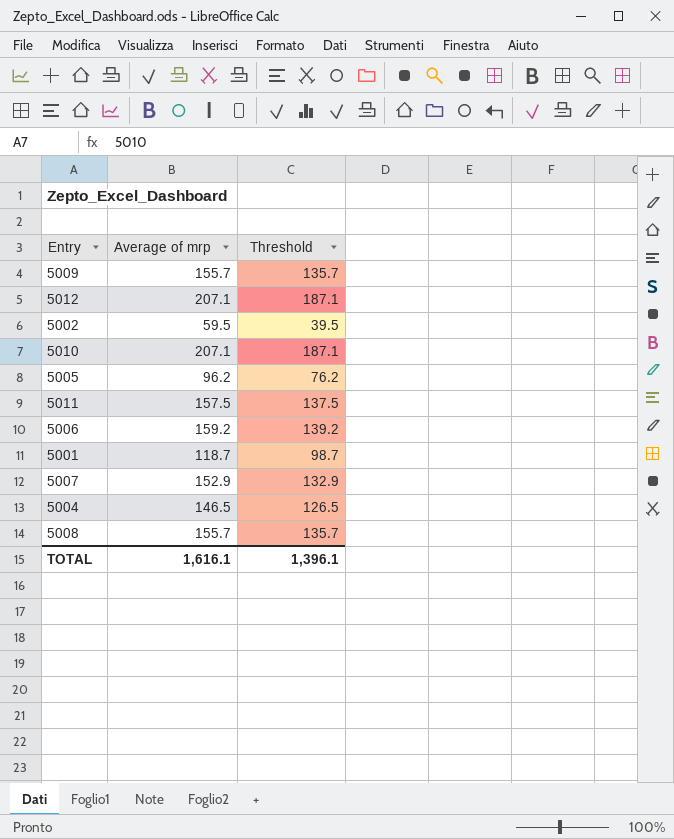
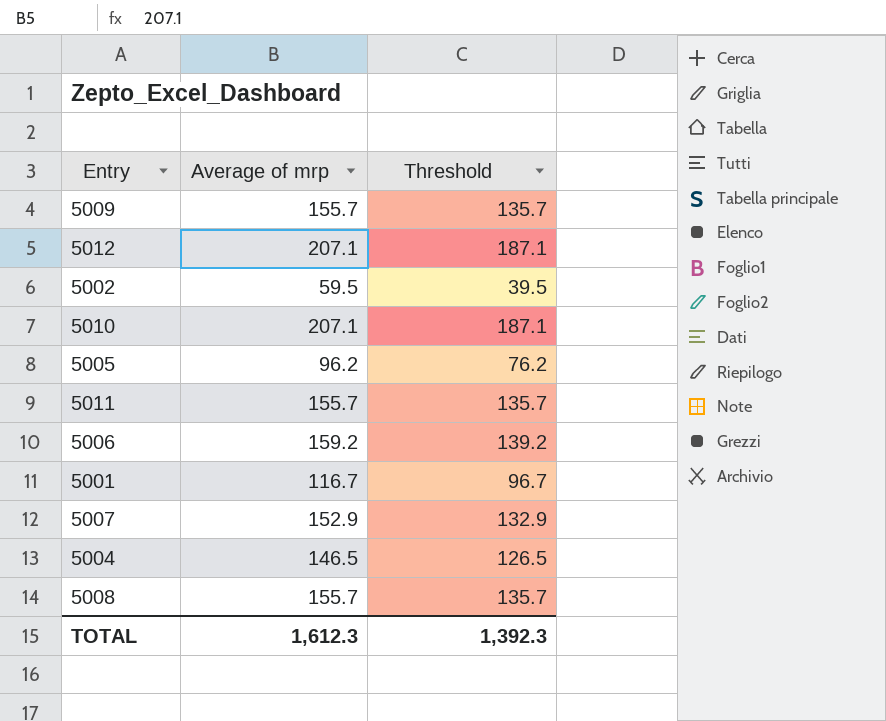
5011 | Average of mrp: 157.5 -> 155.7
5011 | Threshold: 137.5 -> 135.7
5001 | Average of mrp: 118.7 -> 116.7
5001 | Threshold: 98.7 -> 96.7
TOTAL | Average of mrp: 1,616.1 -> 1,612.3
TOTAL | Threshold: 1,396.1 -> 1,392.3

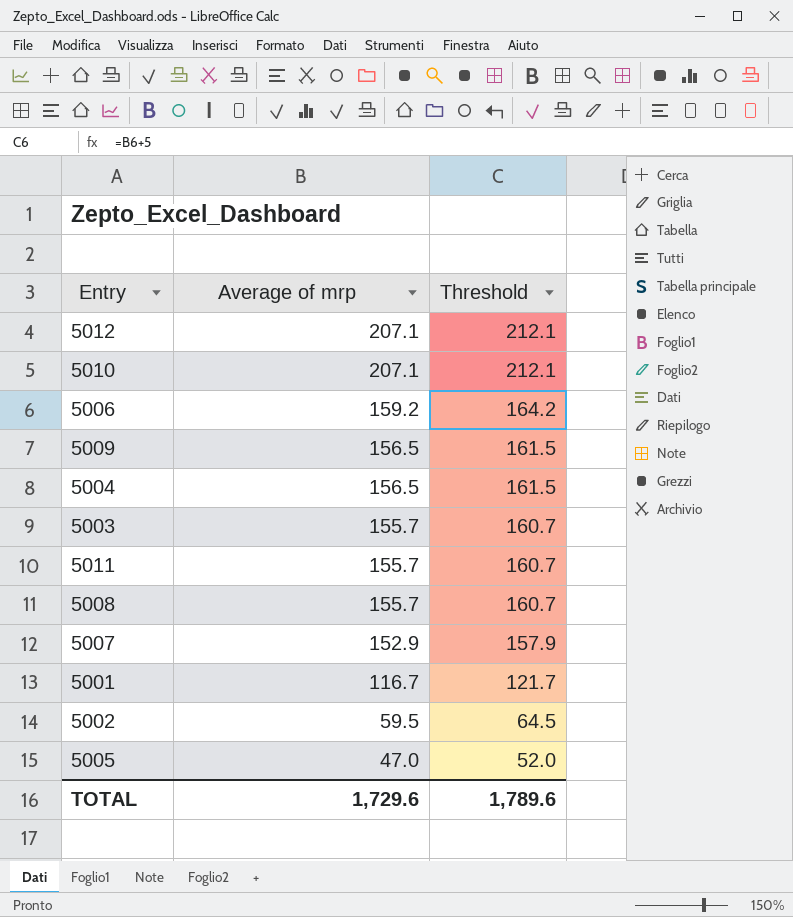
row order: none -> Average of mrp descending
column Threshold | formula: [Average of mrp] - 20 -> [Average of mrp] + 5
5009 | Average of mrp: 155.7 -> 156.5
5004 | Average of mrp: 146.5 -> 156.5
row 5003: none -> 155.7 | 160.7
5005 | Average of mrp: 96.2 -> 47.0
TOTAL | Average of mrp: 1,612.3 -> 1,729.6
TOTAL | Threshold: 1,392.3 -> 1,789.6

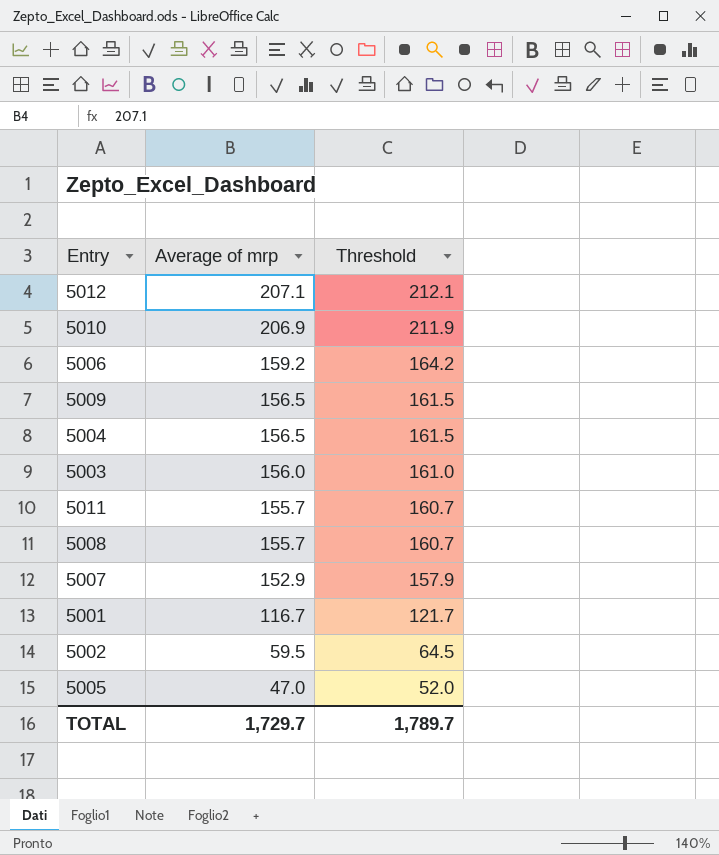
5010 | Average of mrp: 207.1 -> 206.9
5010 | Threshold: 212.1 -> 211.9
5003 | Average of mrp: 155.7 -> 156.0
5003 | Threshold: 160.7 -> 161.0
TOTAL | Average of mrp: 1,729.6 -> 1,729.7
TOTAL | Threshold: 1,789.6 -> 1,789.7

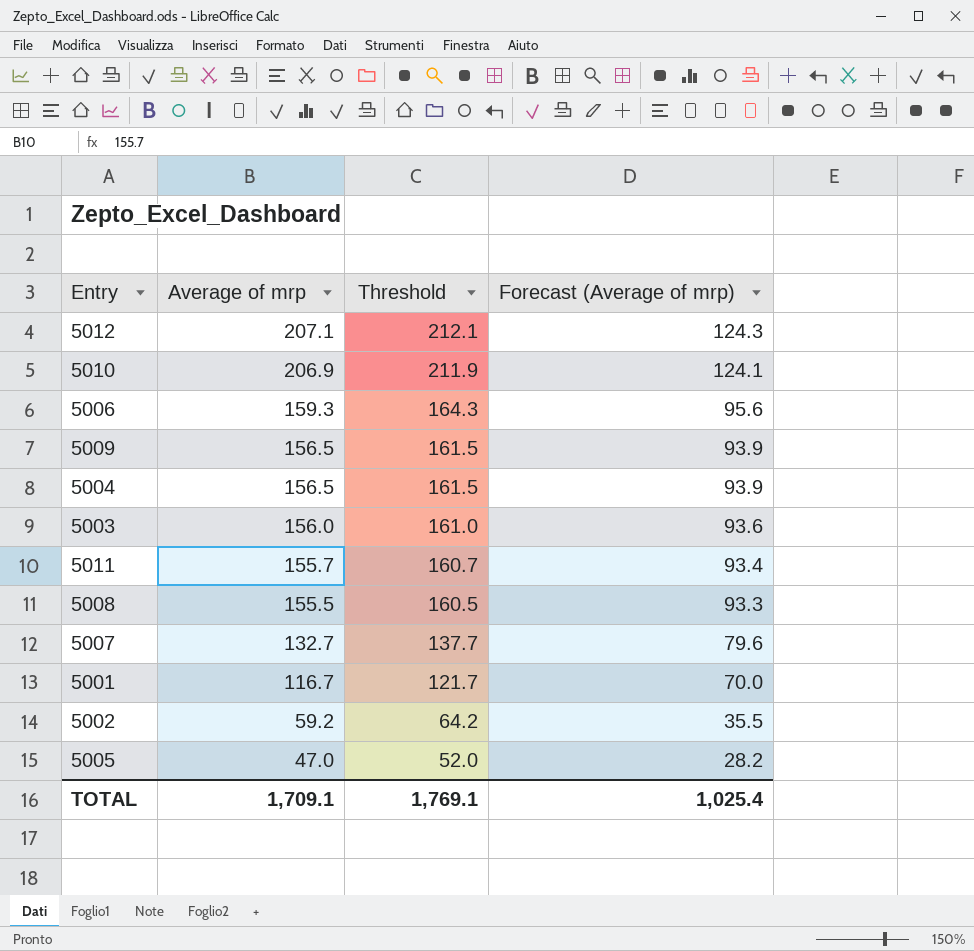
column Forecast (Average of mrp) | formula: none -> [Average of mrp] * 0.6
5006 | Average of mrp: 159.2 -> 159.3
5006 | Threshold: 164.2 -> 164.3
5008 | Average of mrp: 155.7 -> 155.5
5008 | Threshold: 160.7 -> 160.5
5007 | Average of mrp: 152.9 -> 132.7
5007 | Threshold: 157.9 -> 137.7
5002 | Average of mrp: 59.5 -> 59.2
5002 | Threshold: 64.5 -> 64.2
TOTAL | Average of mrp: 1,729.7 -> 1,709.1
TOTAL | Threshold: 1,789.7 -> 1,769.1

